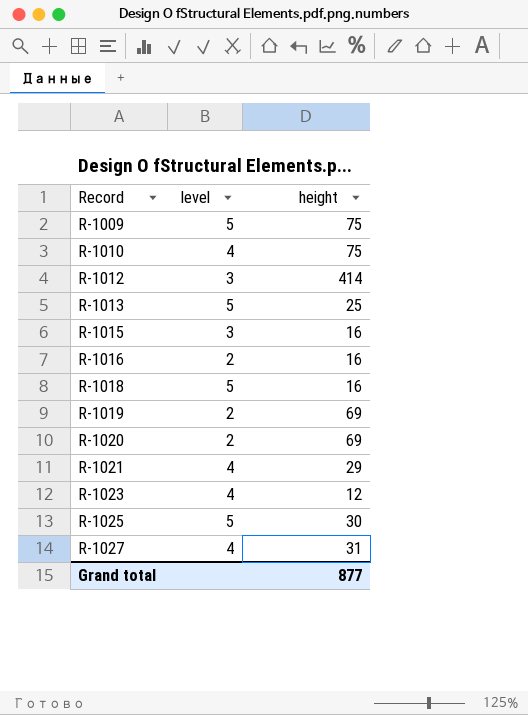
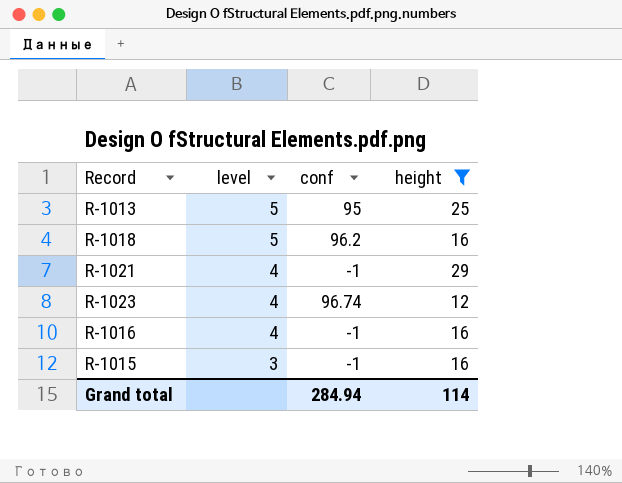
filter: none -> height <= 29
row order: Record ascending -> level descending
column conf | position: none -> 3
R-1016 | level: 2 -> 4
Grand total | height: 877 -> 114

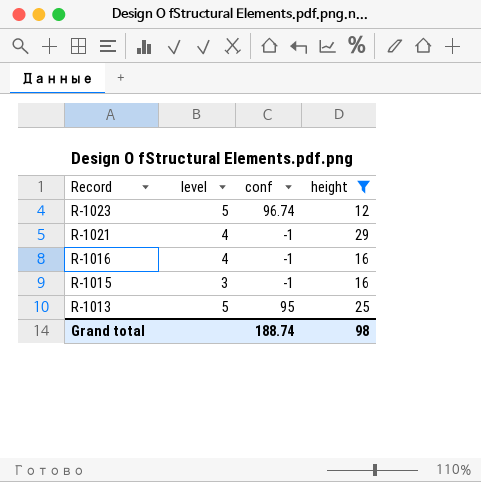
row order: level descending -> Record descending
row R-1018: 5 | 96.2 | 16 -> none
R-1023 | level: 4 -> 5
Grand total | conf: 284.94 -> 188.74
Grand total | height: 114 -> 98

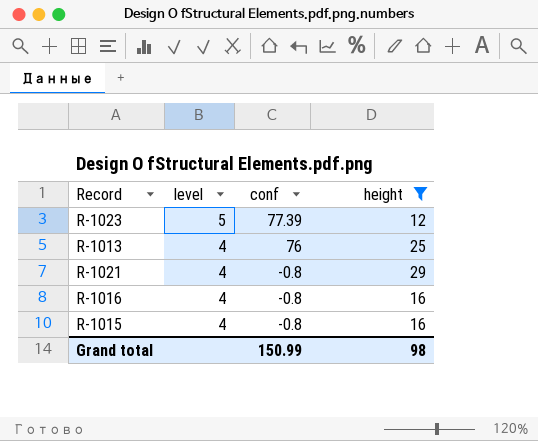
row order: Record descending -> level descending
R-1023 | conf: 96.74 -> 77.39
R-1013 | level: 5 -> 4
R-1013 | conf: 95 -> 76
R-1021 | conf: -1 -> -0.8
R-1016 | conf: -1 -> -0.8
R-1015 | level: 3 -> 4
R-1015 | conf: -1 -> -0.8
Grand total | conf: 188.74 -> 150.99

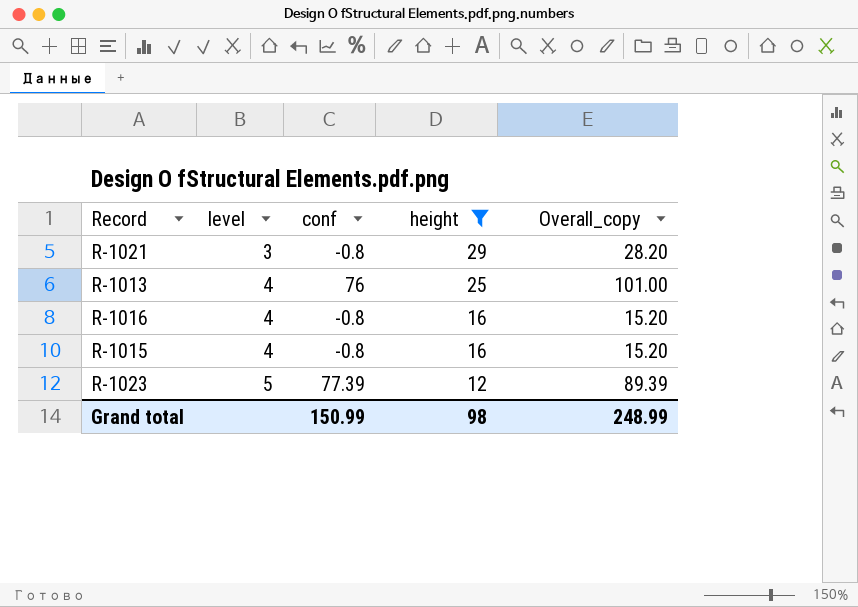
row order: level descending -> level ascending
column Overall_copy | formula: none -> [conf] + [height]
R-1021 | level: 4 -> 3

